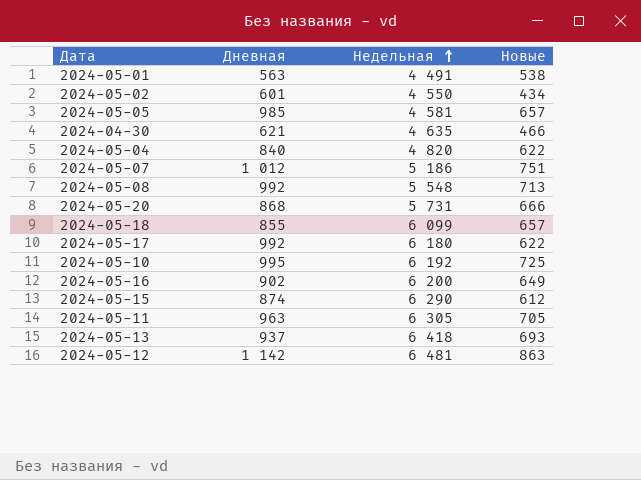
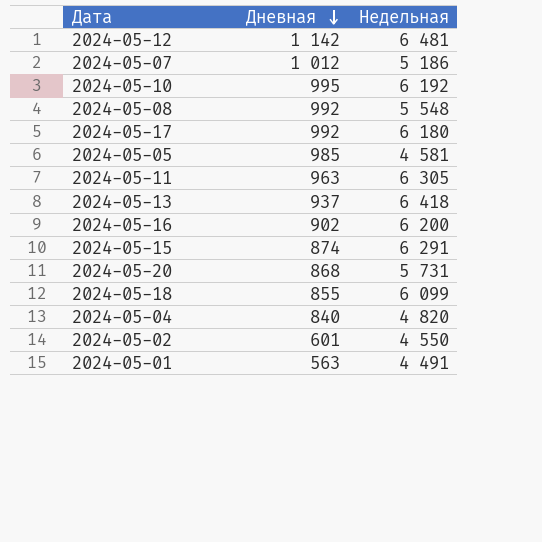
row order: Недельная ascending -> Дневная descending
column Новые | position: 4 -> none
row 2024-04-30: 621 | 4 635 | 466 -> none
2024-05-15 | Недельная: 6 290 -> 6 291

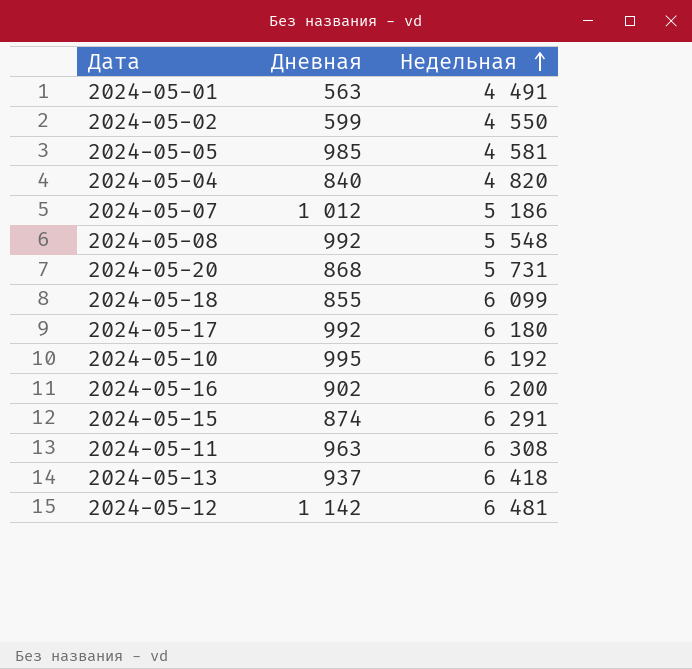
row order: Дневная descending -> Недельная ascending
2024-05-02 | Дневная: 601 -> 599
2024-05-11 | Недельная: 6 305 -> 6 308

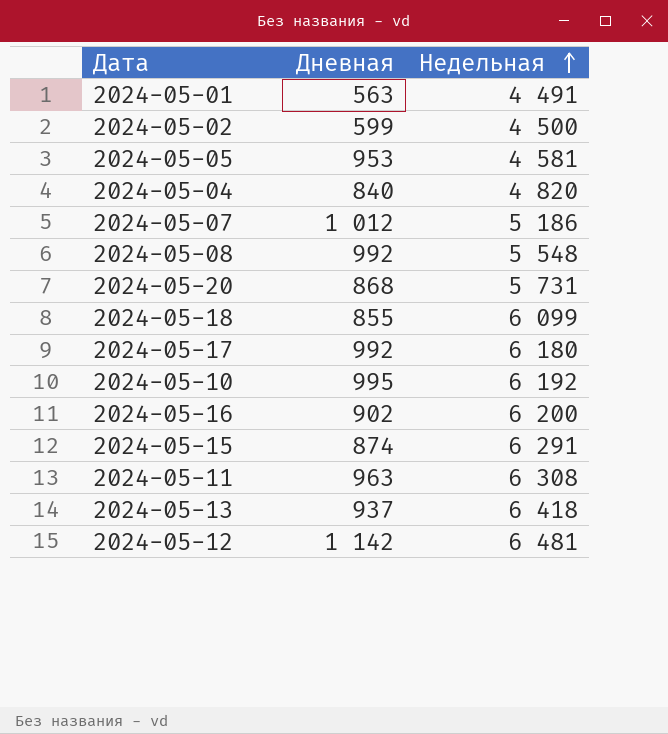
2024-05-02 | Недельная: 4 550 -> 4 500
2024-05-05 | Дневная: 985 -> 953

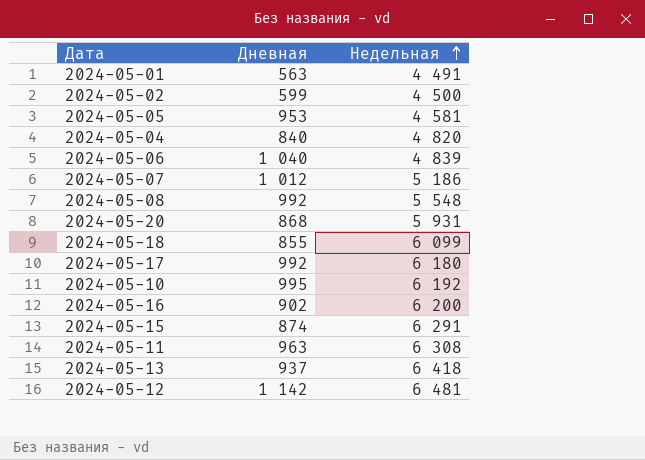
row 2024-05-06: none -> 1 040 | 4 839
2024-05-20 | Недельная: 5 731 -> 5 931

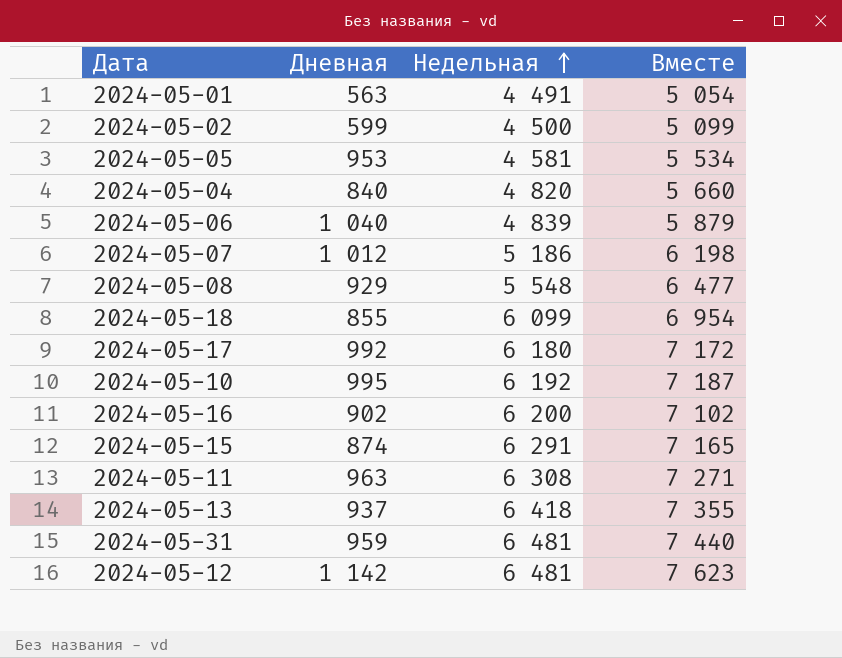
column Вместе | formula: none -> [Дневная] + [Недельная]
row 2024-05-20: 868 | 5 931 -> none
2024-05-08 | Дневная: 992 -> 929
row 2024-05-31: none -> 959 | 6 481 | 7 440

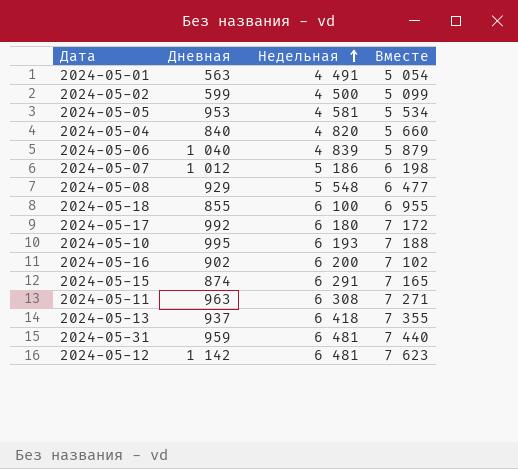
2024-05-18 | Недельная: 6 099 -> 6 100
2024-05-18 | Вместе: 6 954 -> 6 955
2024-05-10 | Недельная: 6 192 -> 6 193
2024-05-10 | Вместе: 7 187 -> 7 188

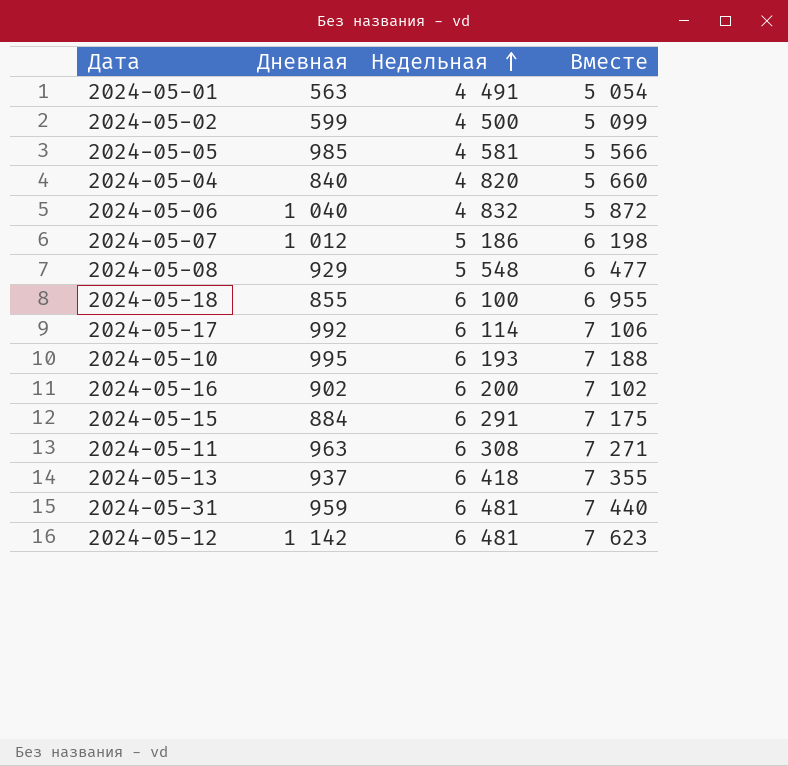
2024-05-05 | Дневная: 953 -> 985
2024-05-05 | Вместе: 5 534 -> 5 566
2024-05-06 | Недельная: 4 839 -> 4 832
2024-05-06 | Вместе: 5 879 -> 5 872
2024-05-17 | Недельная: 6 180 -> 6 114
2024-05-17 | Вместе: 7 172 -> 7 106
2024-05-15 | Дневная: 874 -> 884
2024-05-15 | Вместе: 7 165 -> 7 175

